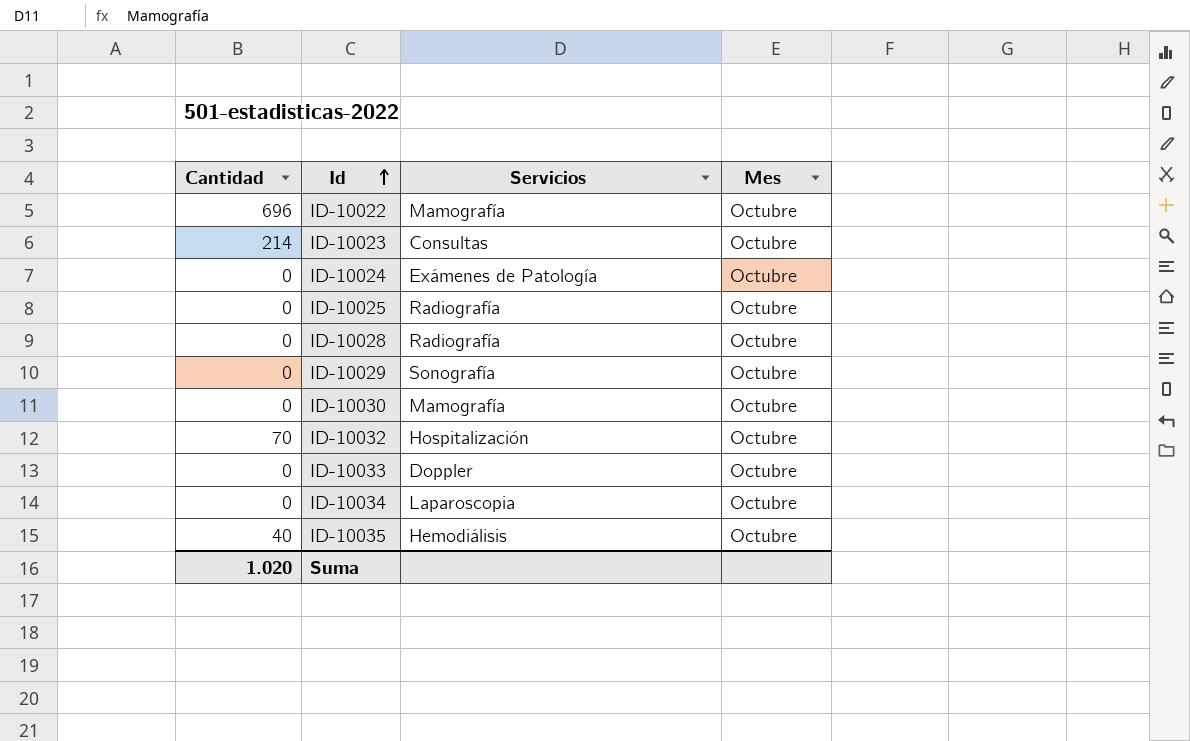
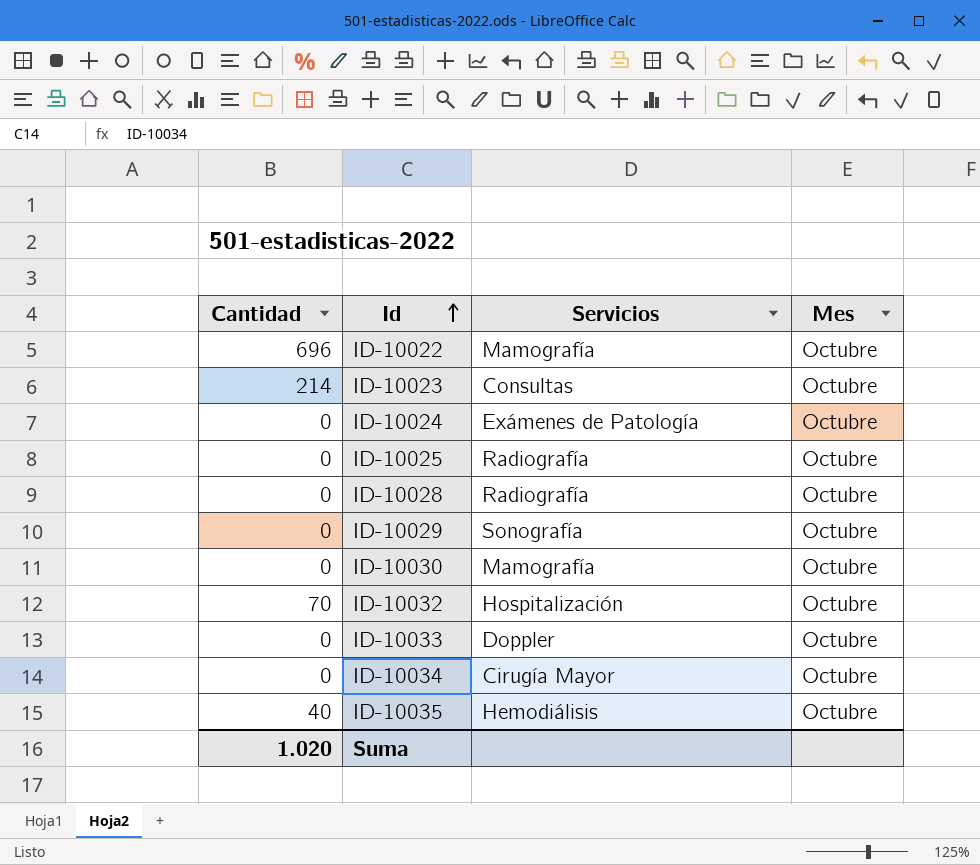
ID-10034 | Servicios: Laparoscopia -> Cirugía Mayor

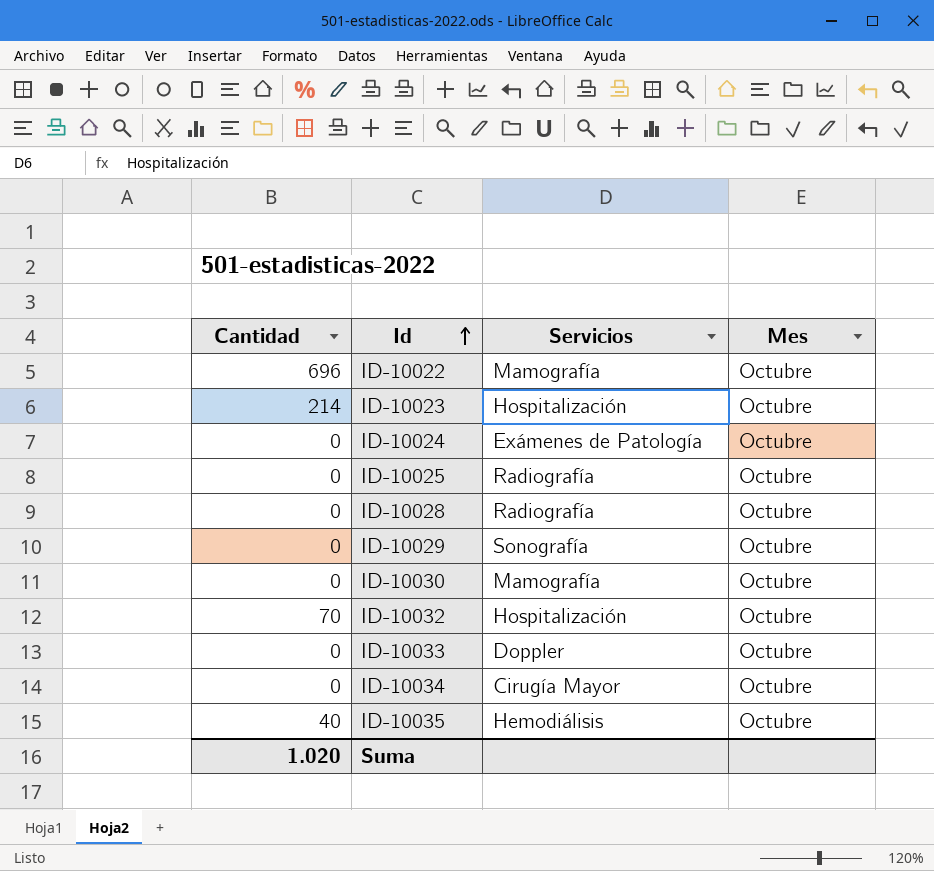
ID-10023 | Servicios: Consultas -> Hospitalización

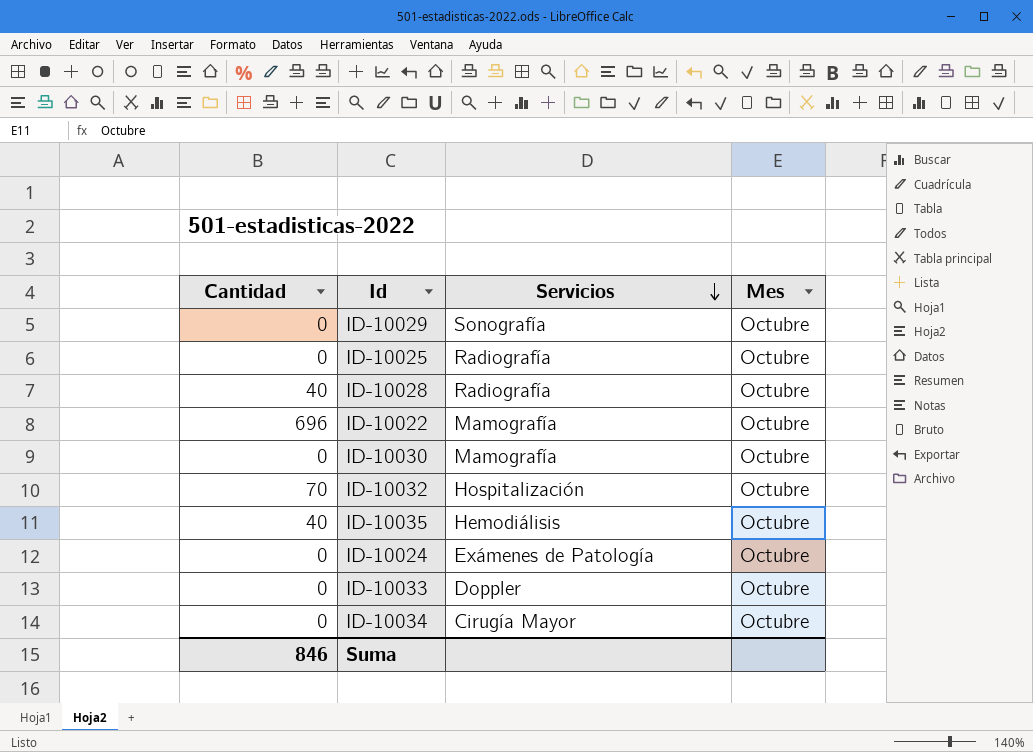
row order: Id ascending -> Servicios descending
row ID-10023: 214 | Hospitalización | Octubre -> none
ID-10028 | Cantidad: 0 -> 40
Suma | Cantidad: 1.020 -> 846

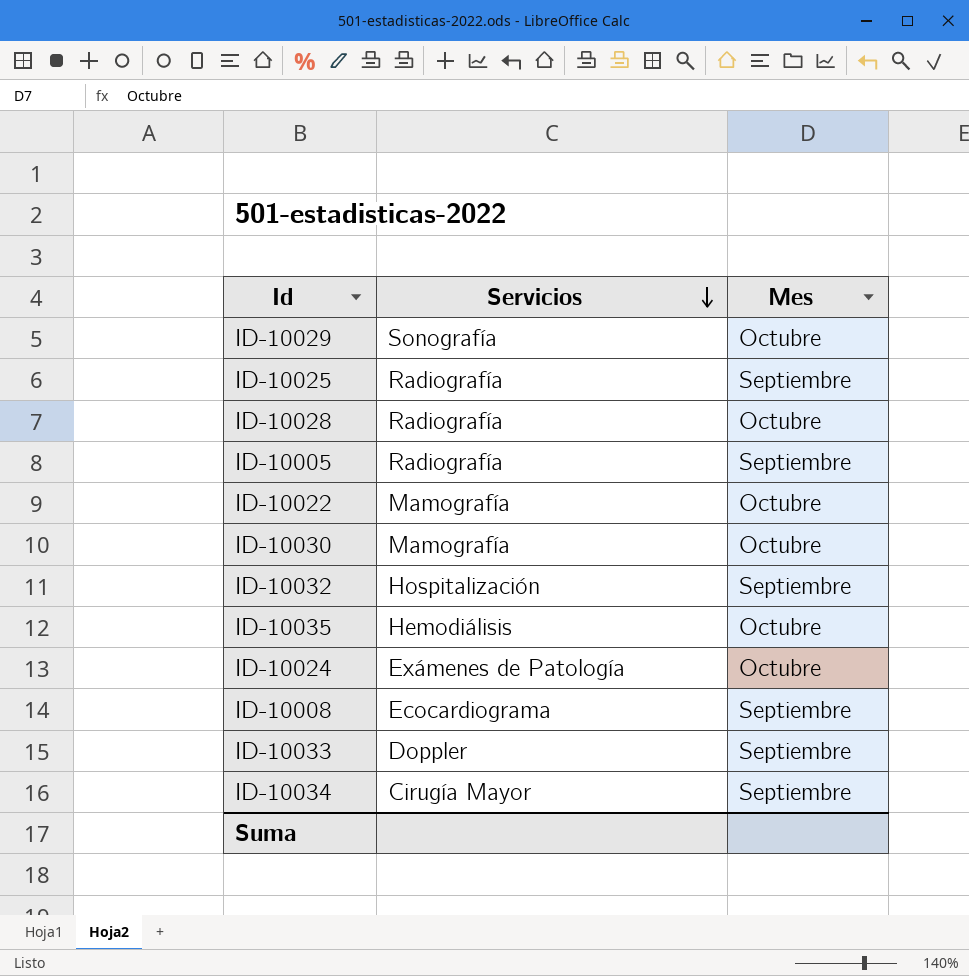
column Cantidad | position: 1 -> none
ID-10025 | Mes: Octubre -> Septiembre
row ID-10005: none -> Radiografía | Septiembre
ID-10032 | Mes: Octubre -> Septiembre
row ID-10008: none -> Ecocardiograma | Septiembre
ID-10033 | Mes: Octubre -> Septiembre
ID-10034 | Mes: Octubre -> Septiembre

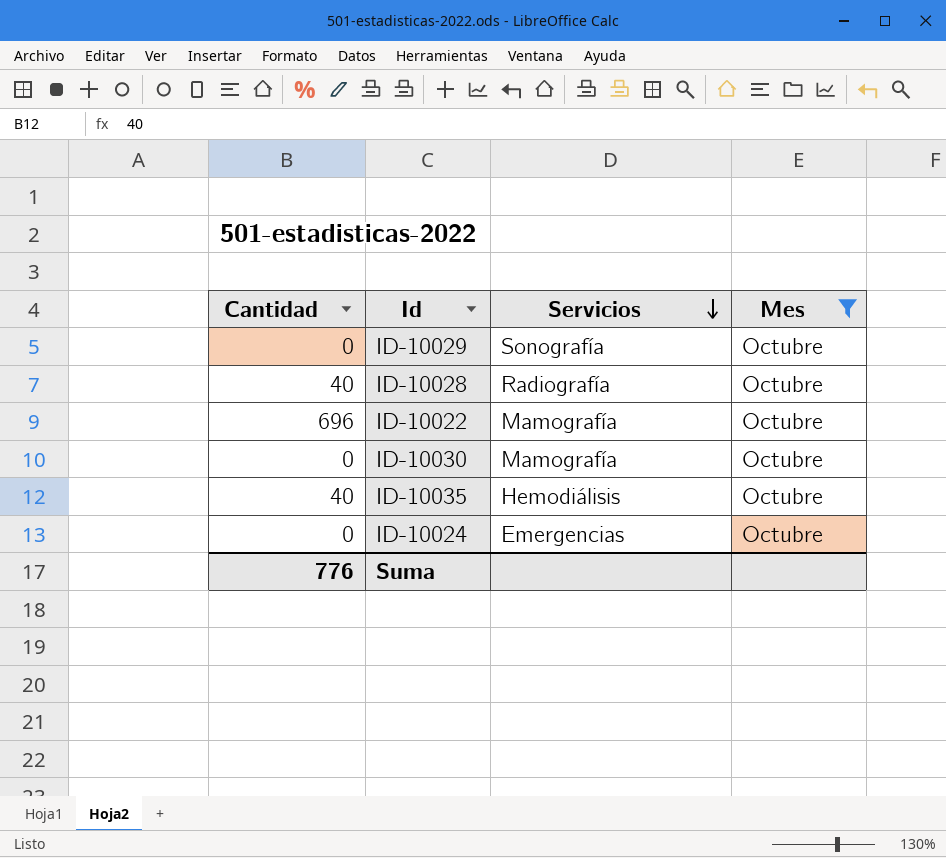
filter: none -> Mes = Octubre
column Cantidad | position: none -> 1
ID-10024 | Servicios: Exámenes de Patología -> Emergencias

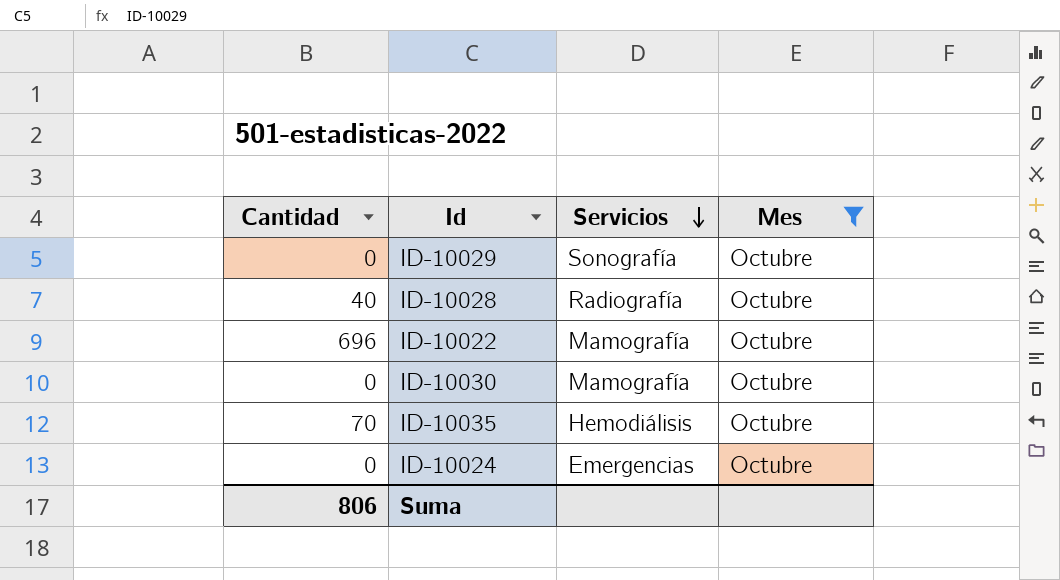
ID-10035 | Cantidad: 40 -> 70
Suma | Cantidad: 776 -> 806

